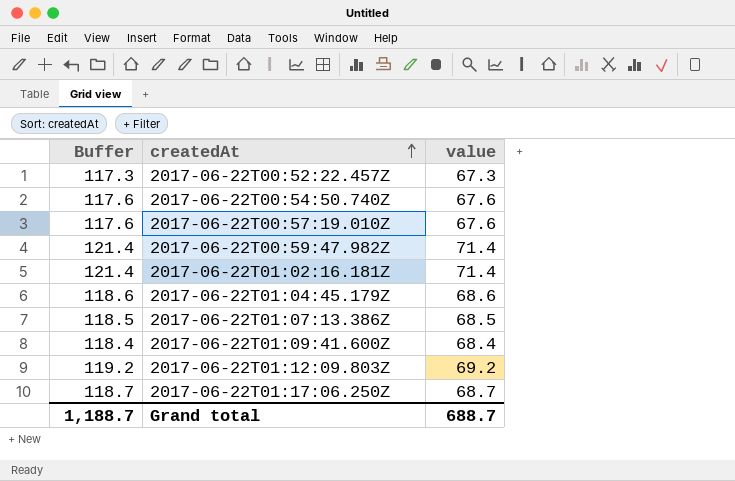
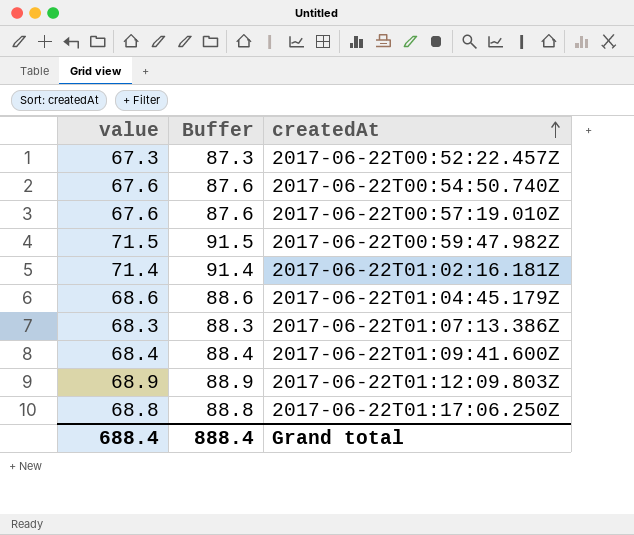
column value | position: 3 -> 1
column Buffer | formula: [value] + 50 -> [value] + 20
2017-06-22T00:59:47.982Z | value: 71.4 -> 71.5
2017-06-22T01:07:13.386Z | value: 68.5 -> 68.3
2017-06-22T01:12:09.803Z | value: 69.2 -> 68.9
2017-06-22T01:17:06.250Z | value: 68.7 -> 68.8
Grand total | value: 688.7 -> 688.4
Grand total | Buffer: 1,188.7 -> 888.4

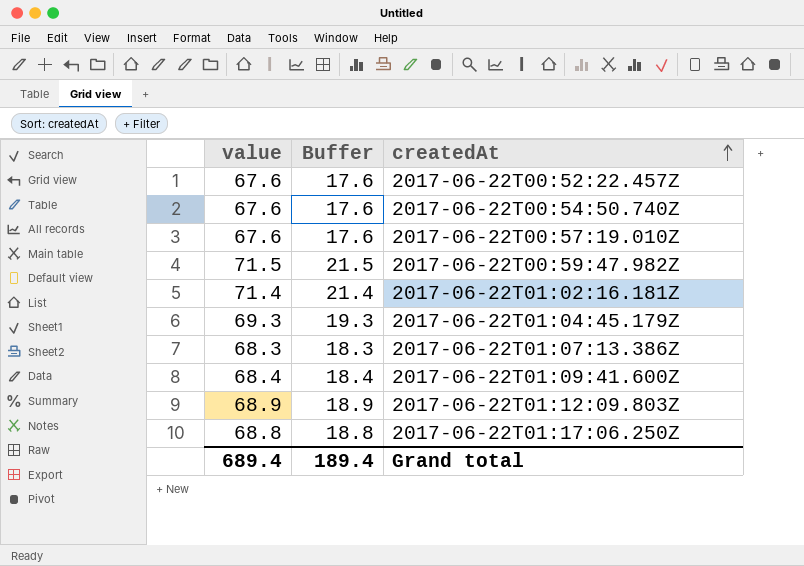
column Buffer | formula: [value] + 20 -> [value] - 50
2017-06-22T00:52:22.457Z | value: 67.3 -> 67.6
2017-06-22T01:04:45.179Z | value: 68.6 -> 69.3
Grand total | value: 688.4 -> 689.4
Grand total | Buffer: 888.4 -> 189.4

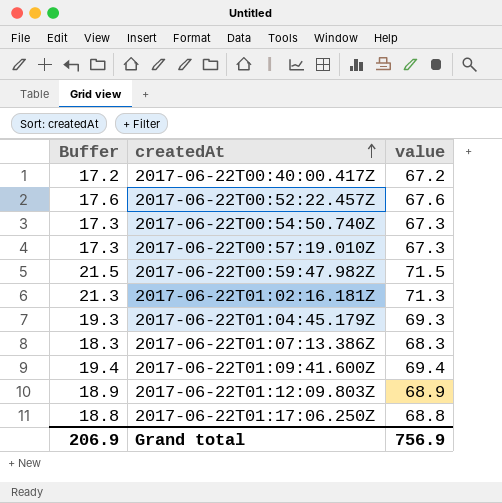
column value | position: 1 -> 3
row 2017-06-22T00:40:00.417Z: none -> 17.2 | 67.2
2017-06-22T00:54:50.740Z | Buffer: 17.6 -> 17.3
2017-06-22T00:54:50.740Z | value: 67.6 -> 67.3
2017-06-22T00:57:19.010Z | Buffer: 17.6 -> 17.3
2017-06-22T00:57:19.010Z | value: 67.6 -> 67.3
2017-06-22T01:02:16.181Z | Buffer: 21.4 -> 21.3
2017-06-22T01:02:16.181Z | value: 71.4 -> 71.3
2017-06-22T01:09:41.600Z | Buffer: 18.4 -> 19.4
2017-06-22T01:09:41.600Z | value: 68.4 -> 69.4
Grand total | Buffer: 189.4 -> 206.9
Grand total | value: 689.4 -> 756.9

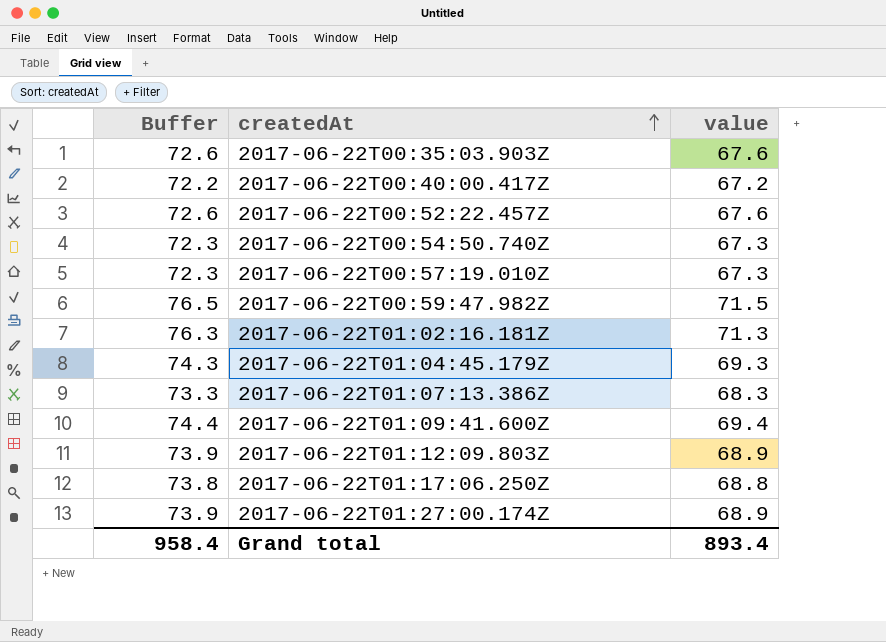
column Buffer | formula: [value] - 50 -> [value] + 5
row 2017-06-22T00:35:03.903Z: none -> 72.6 | 67.6
row 2017-06-22T01:27:00.174Z: none -> 73.9 | 68.9
Grand total | Buffer: 206.9 -> 958.4
Grand total | value: 756.9 -> 893.4

